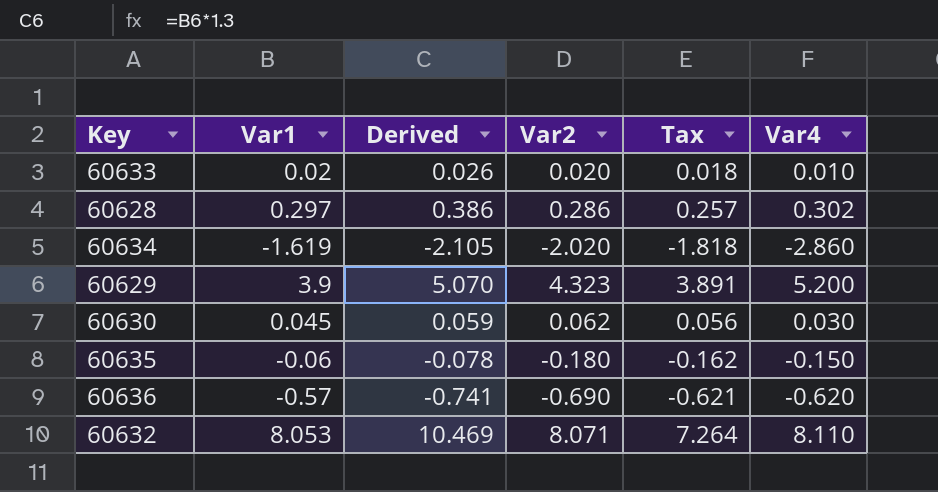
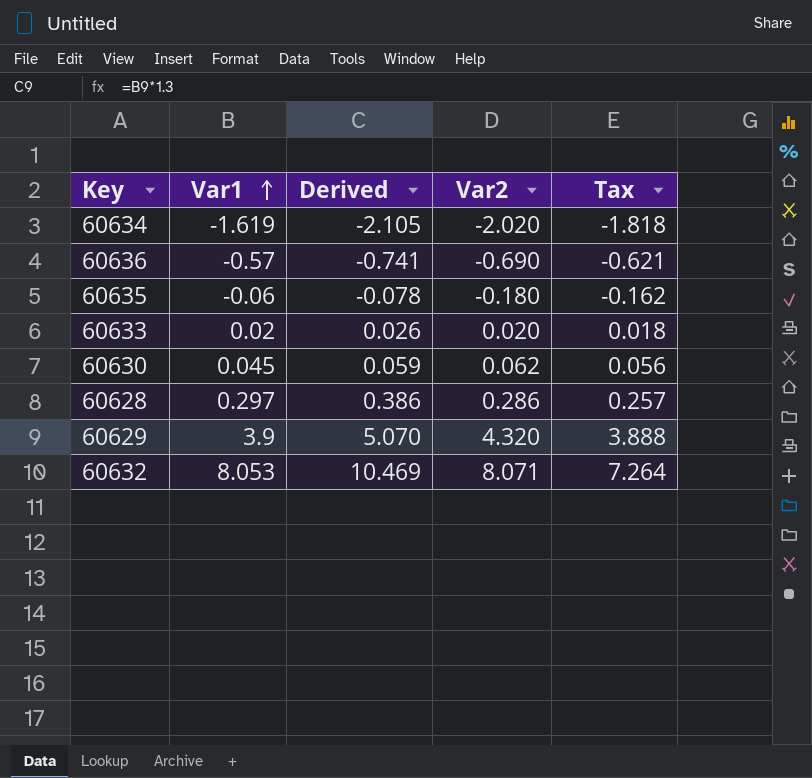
row order: none -> Var1 ascending
column Var4 | position: 6 -> none
60629 | Var2: 4.323 -> 4.320
60629 | Tax: 3.891 -> 3.888

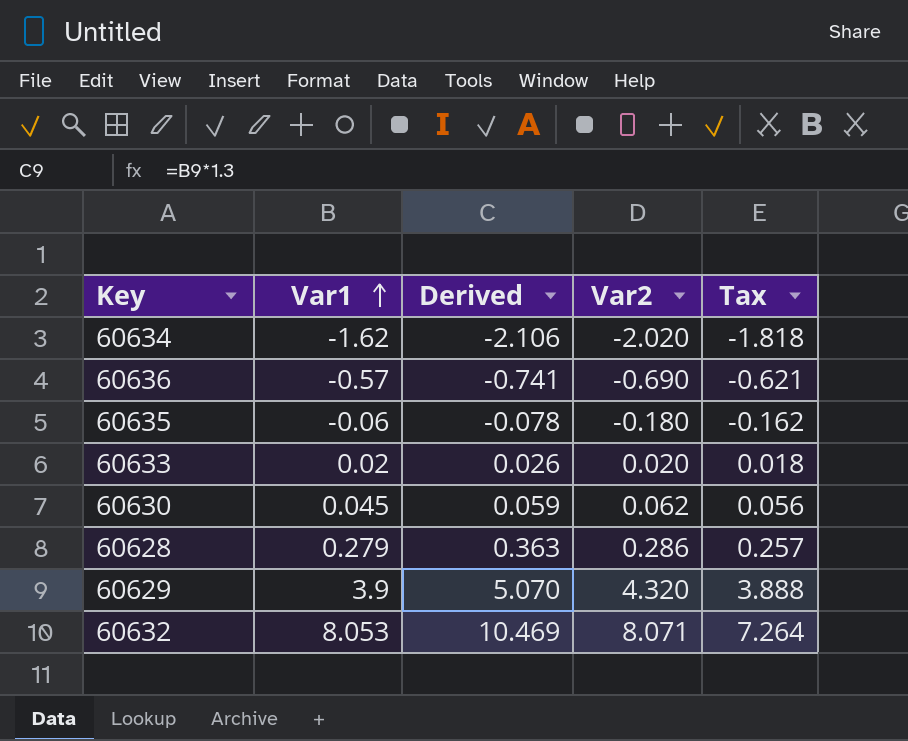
60634 | Var1: -1.619 -> -1.62
60634 | Derived: -2.105 -> -2.106
60628 | Var1: 0.297 -> 0.279
60628 | Derived: 0.386 -> 0.363

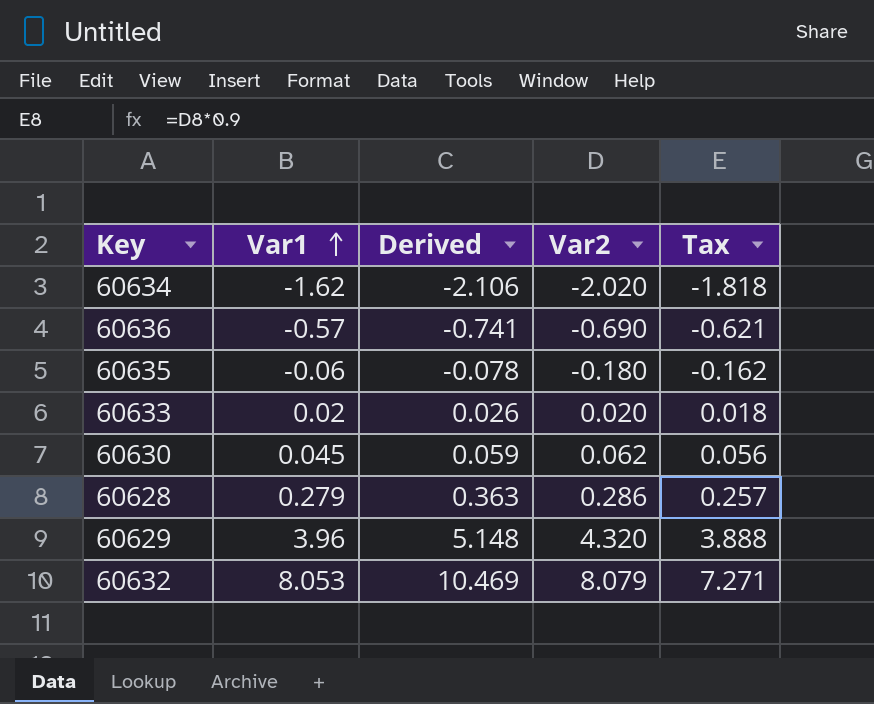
60629 | Var1: 3.9 -> 3.96
60629 | Derived: 5.070 -> 5.148
60632 | Var2: 8.071 -> 8.079
60632 | Tax: 7.264 -> 7.271

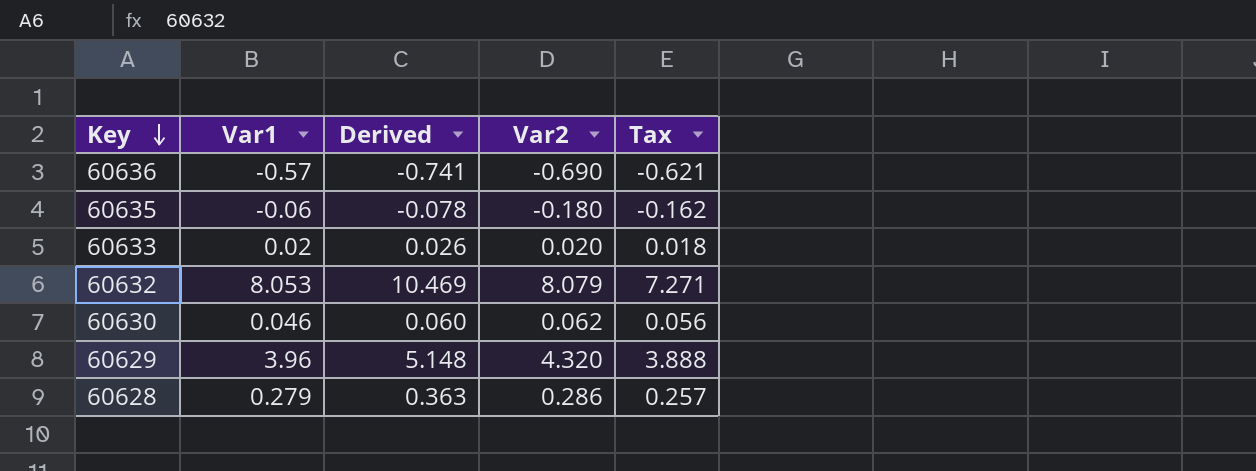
row order: Var1 ascending -> Key descending
row 60634: -1.62 | -2.106 | -2.020 | -1.818 -> none
60630 | Var1: 0.045 -> 0.046
60630 | Derived: 0.059 -> 0.060

